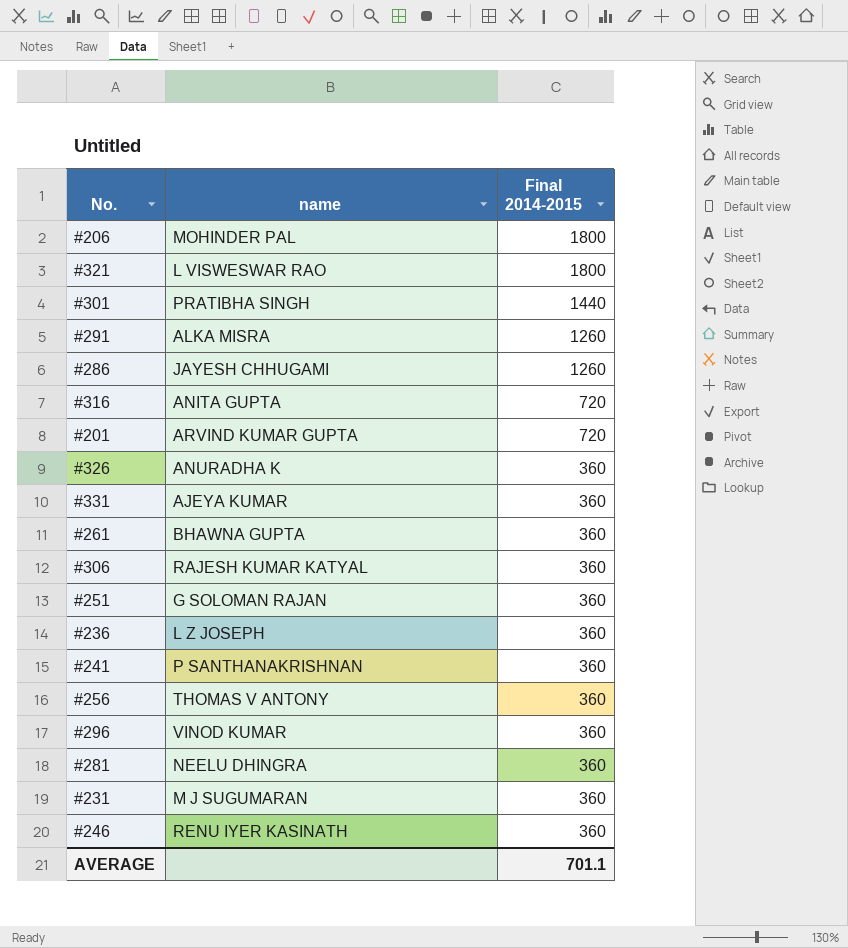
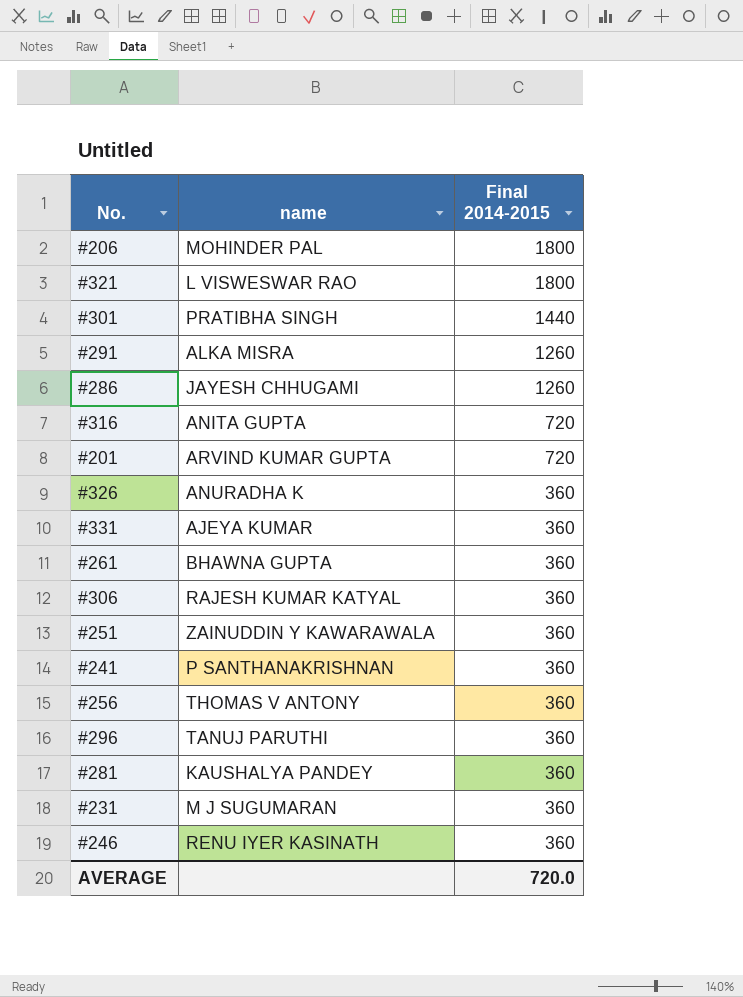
row #236: L Z JOSEPH | 360 -> none
#251 | name: G SOLOMAN RAJAN -> ZAINUDDIN Y KAWARAWALA
#296 | name: VINOD KUMAR -> TANUJ PARUTHI
#281 | name: NEELU DHINGRA -> KAUSHALYA PANDEY
AVERAGE | Final 2014-2015: 701.1 -> 720.0

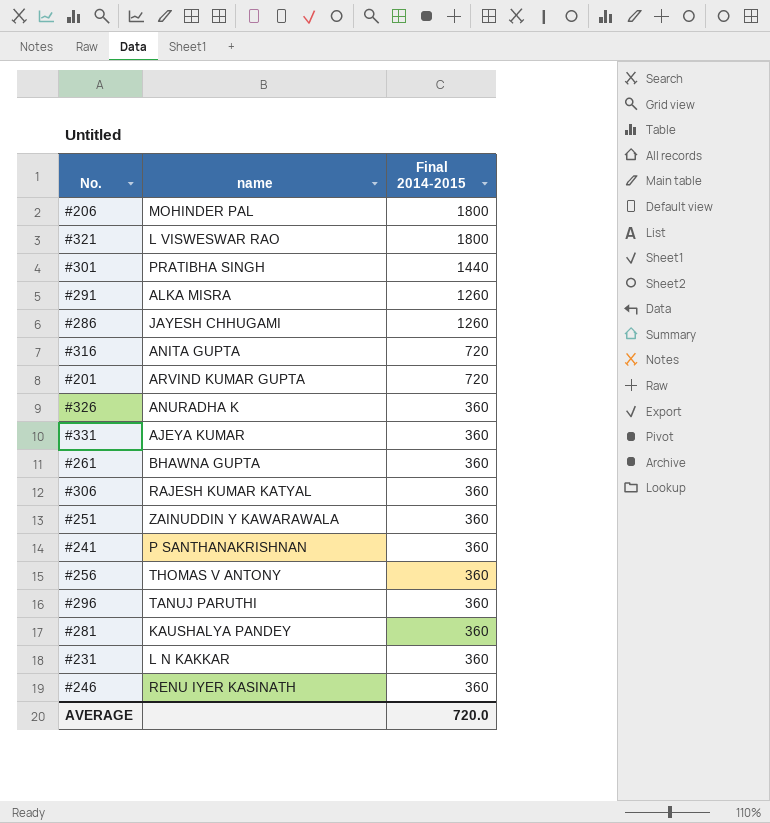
#231 | name: M J SUGUMARAN -> L N KAKKAR

